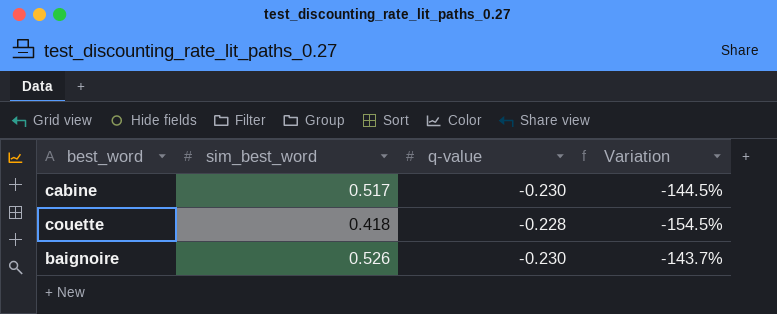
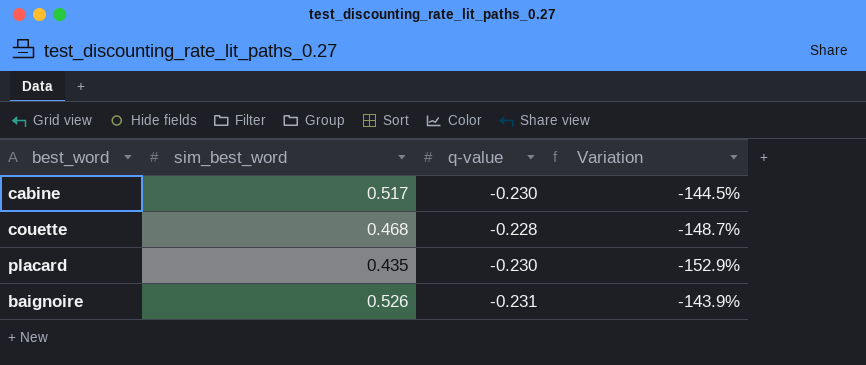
couette | sim_best_word: 0.418 -> 0.468
couette | Variation: -154.5% -> -148.7%
row placard: none -> 0.435 | -0.230 | -152.9%
baignoire | q-value: -0.230 -> -0.231
baignoire | Variation: -143.7% -> -143.9%

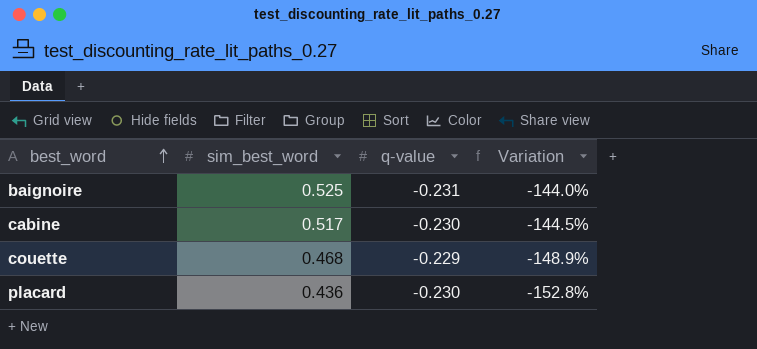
row order: none -> best_word ascending
baignoire | sim_best_word: 0.526 -> 0.525
baignoire | Variation: -143.9% -> -144.0%
couette | q-value: -0.228 -> -0.229
couette | Variation: -148.7% -> -148.9%
placard | sim_best_word: 0.435 -> 0.436
placard | Variation: -152.9% -> -152.8%

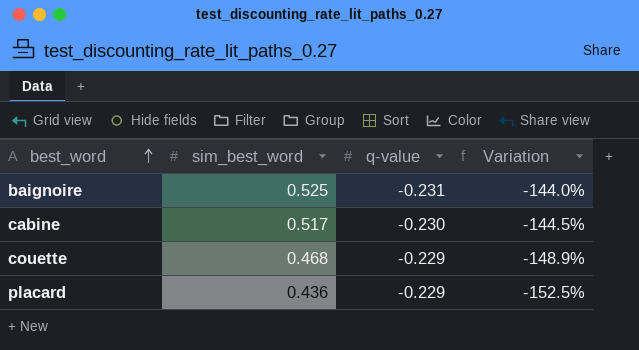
placard | q-value: -0.230 -> -0.229
placard | Variation: -152.8% -> -152.5%

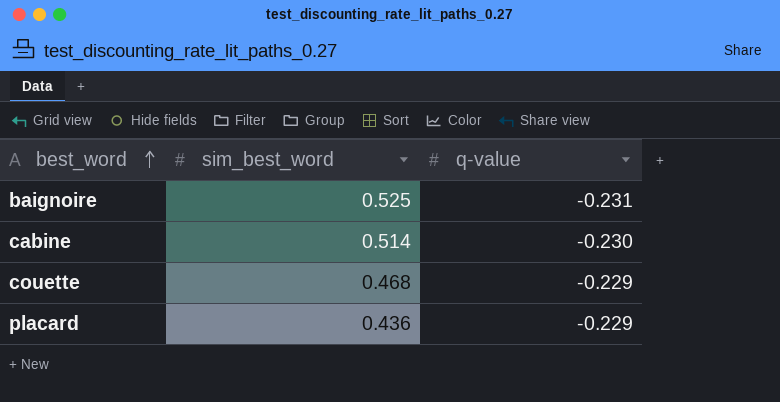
column Variation | formula: ([q-value] - [sim_best_word]) / [sim_best_word] -> none
cabine | sim_best_word: 0.517 -> 0.514

